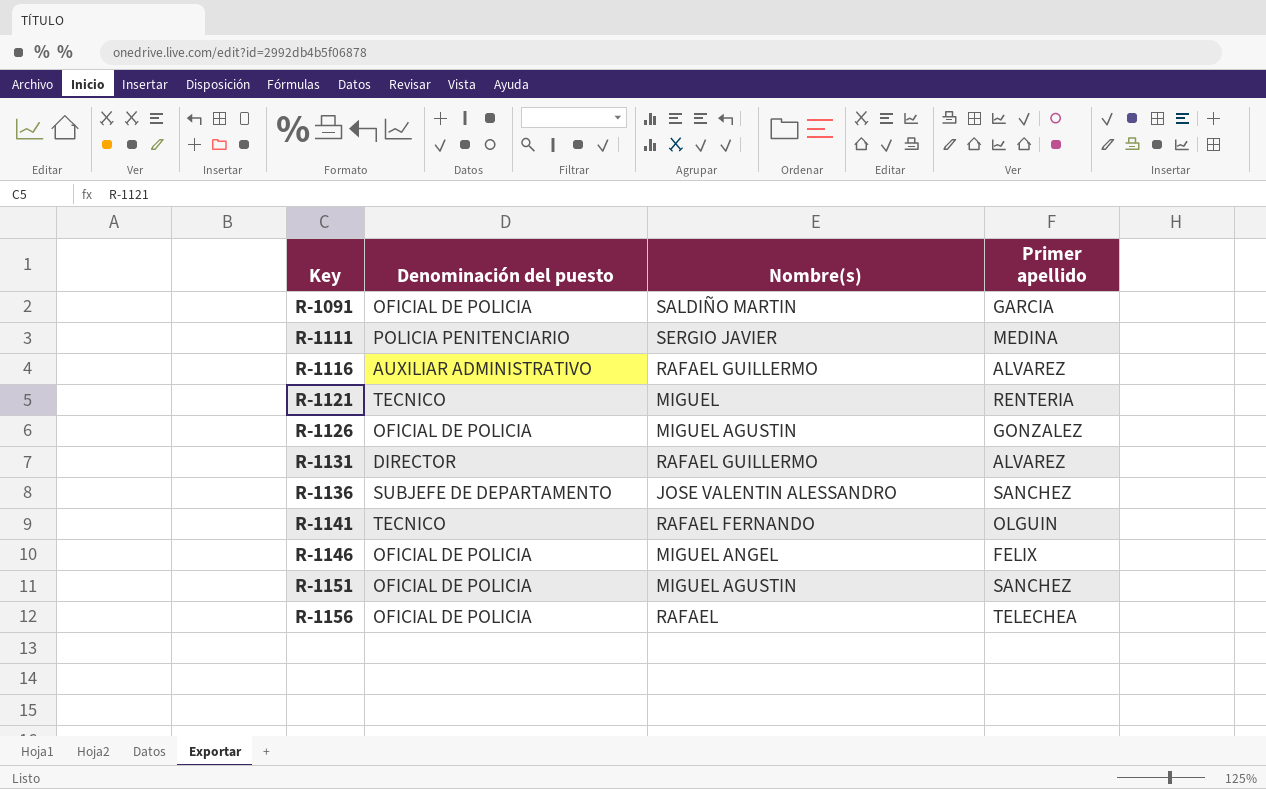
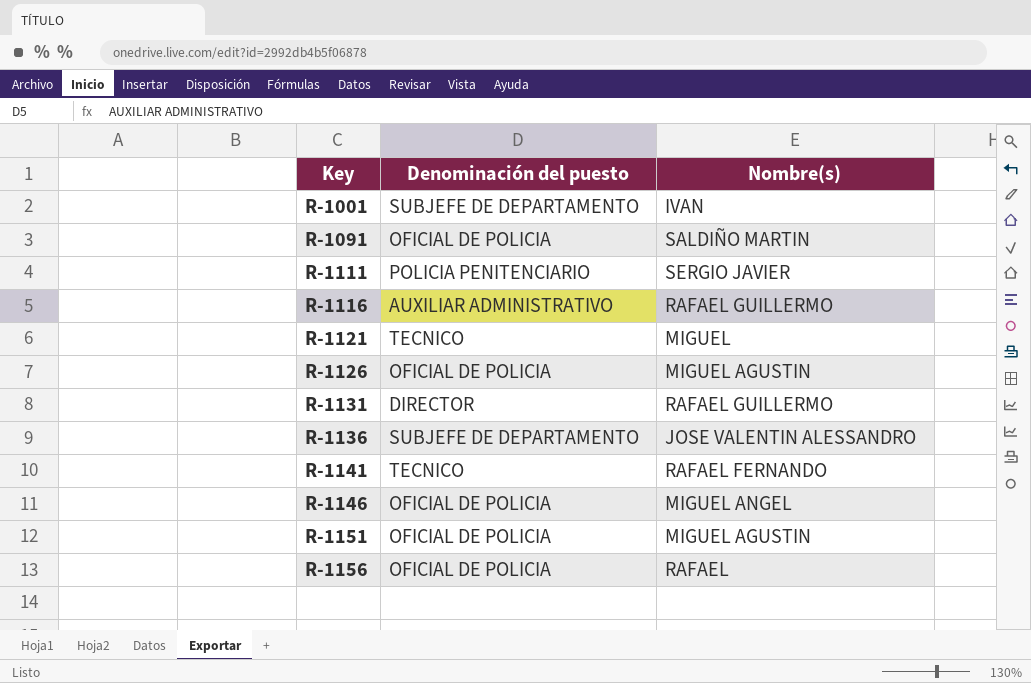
column Primer apellido | position: 4 -> none
row R-1001: none -> SUBJEFE DE DEPARTAMENTO | IVAN

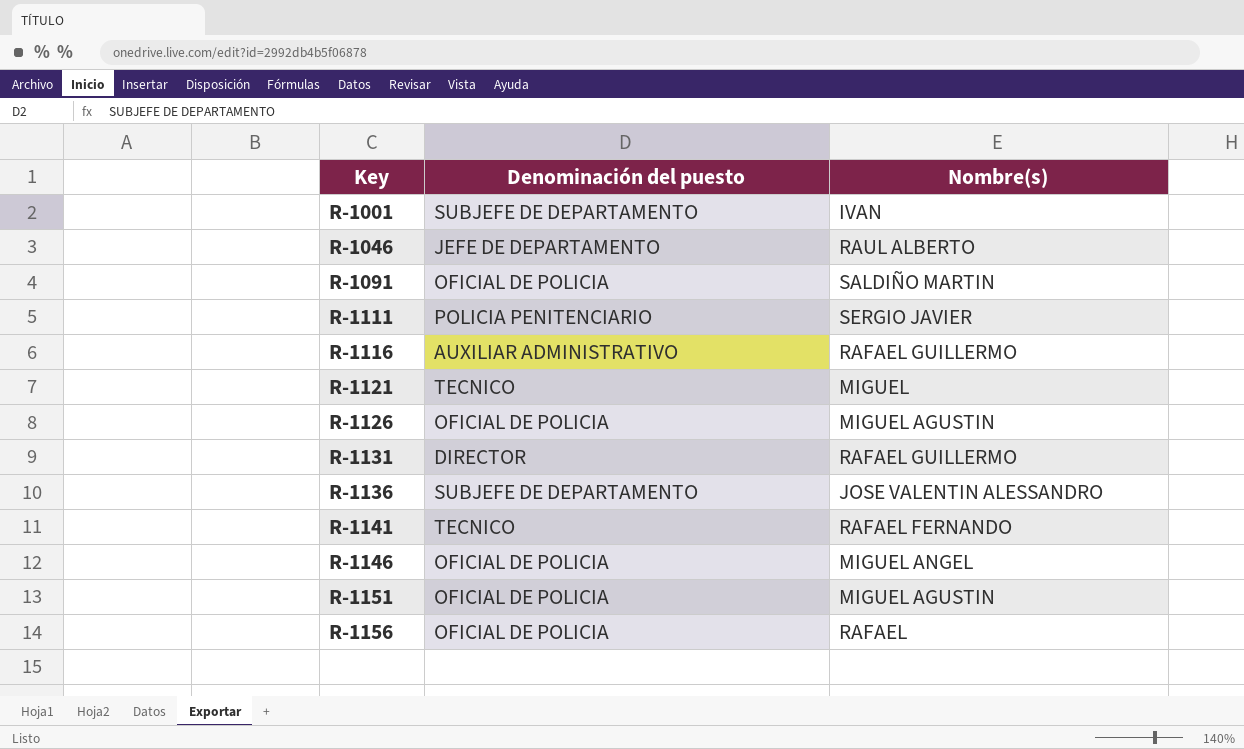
row R-1046: none -> JEFE DE DEPARTAMENTO | RAUL ALBERTO

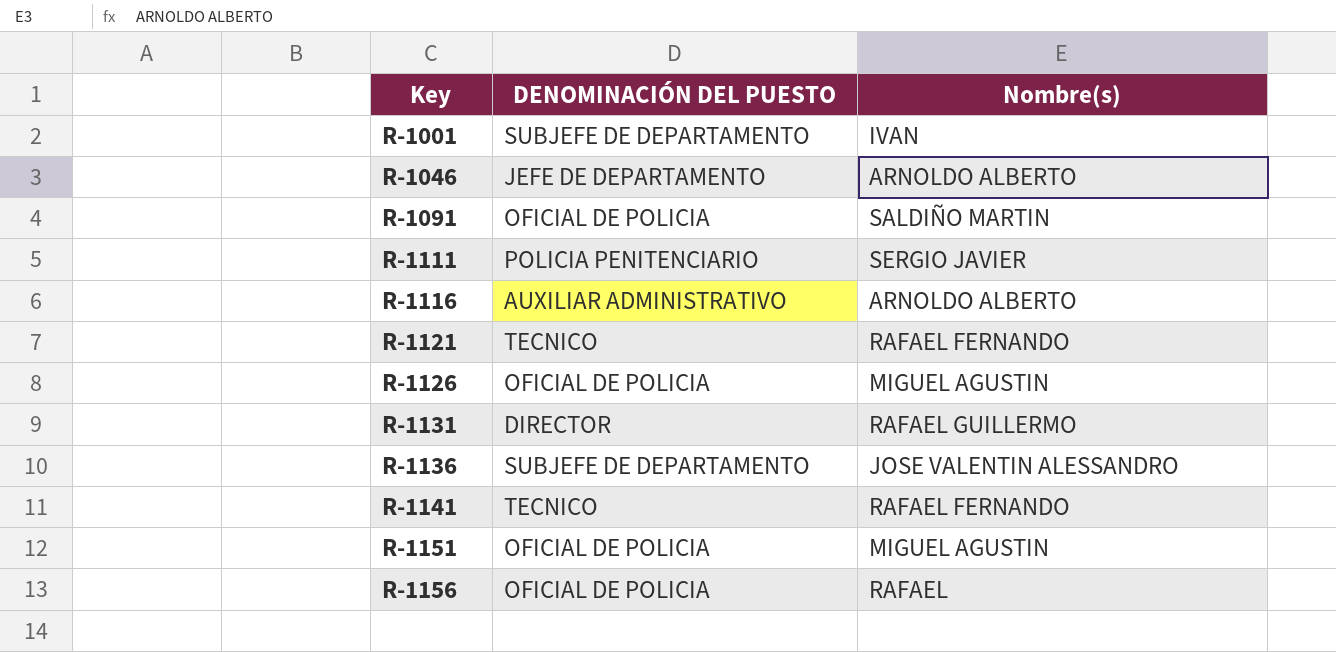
column name: Denominación del puesto -> DENOMINACIÓN DEL PUESTO
row R-1146: OFICIAL DE POLICIA | MIGUEL ANGEL -> none
R-1046 | Nombre(s): RAUL ALBERTO -> ARNOLDO ALBERTO
R-1116 | Nombre(s): RAFAEL GUILLERMO -> ARNOLDO ALBERTO
R-1121 | Nombre(s): MIGUEL -> RAFAEL FERNANDO

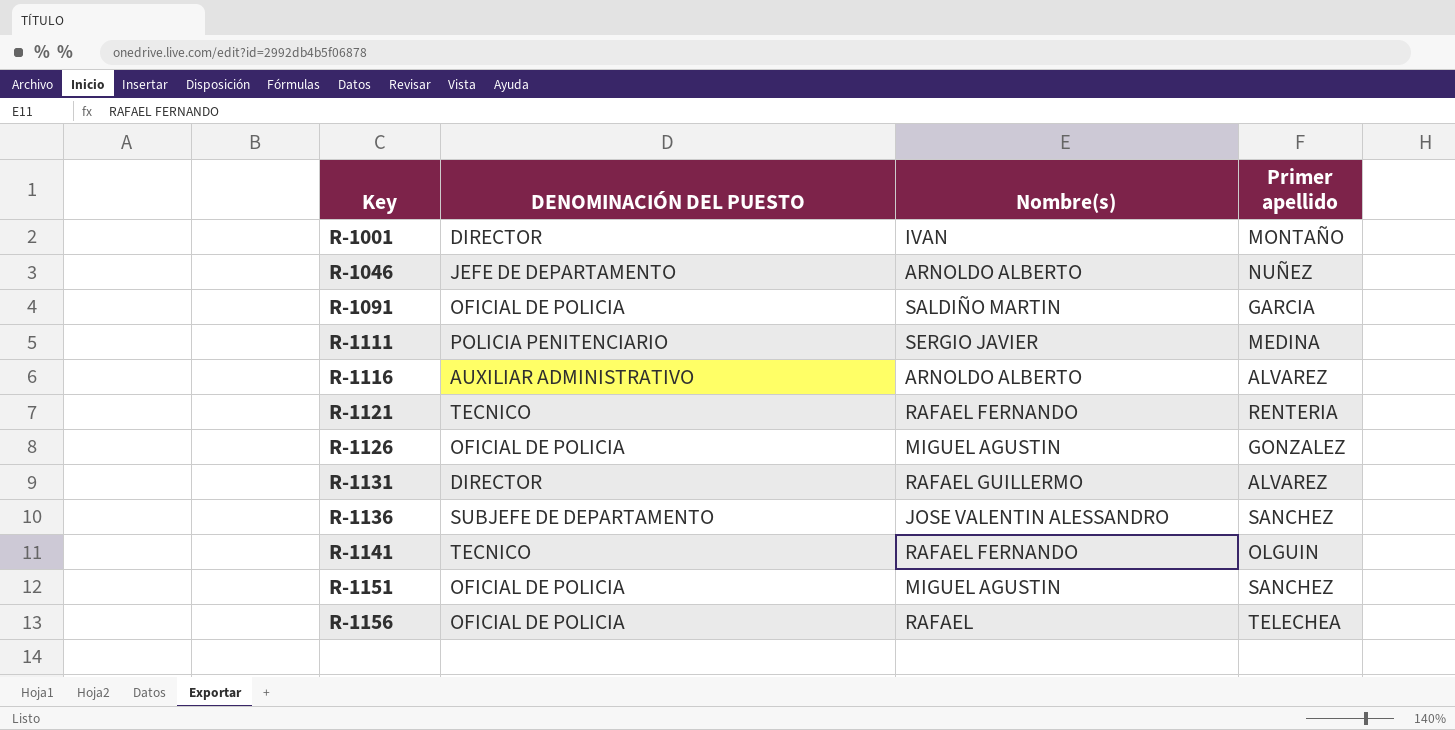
column Primer apellido | position: none -> 4
R-1001 | DENOMINACIÓN DEL PUESTO: SUBJEFE DE DEPARTAMENTO -> DIRECTOR

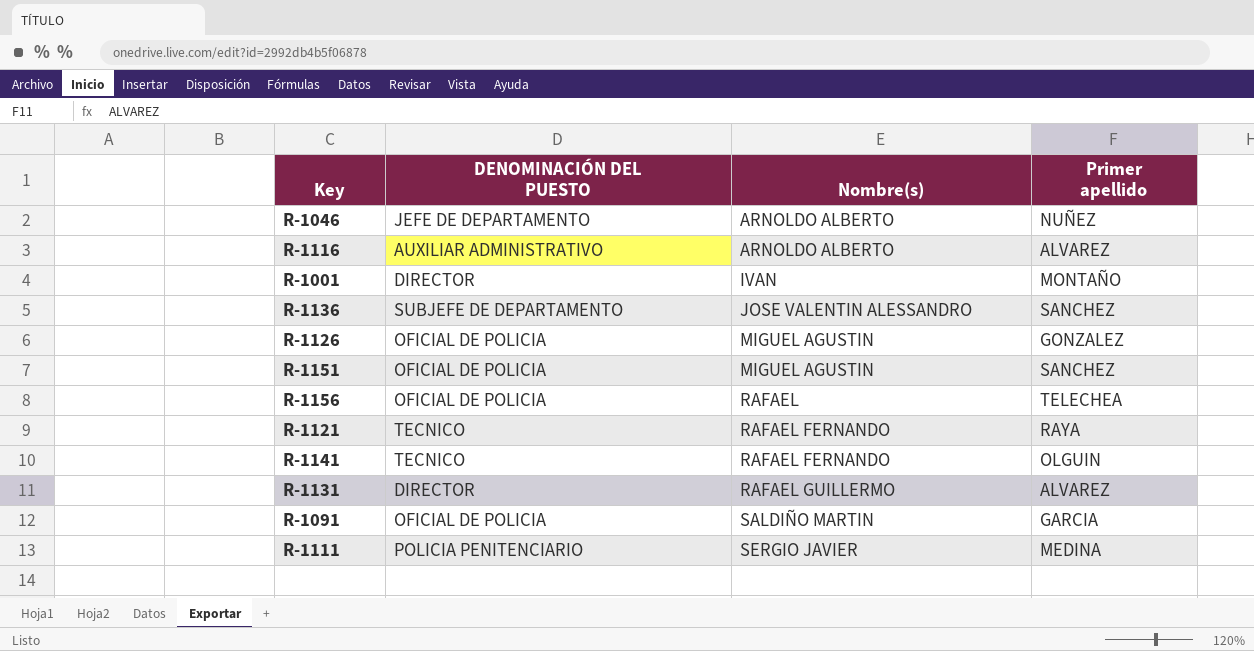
row order: Key ascending -> Nombre(s) ascending
R-1121 | Primer apellido: RENTERIA -> RAYA

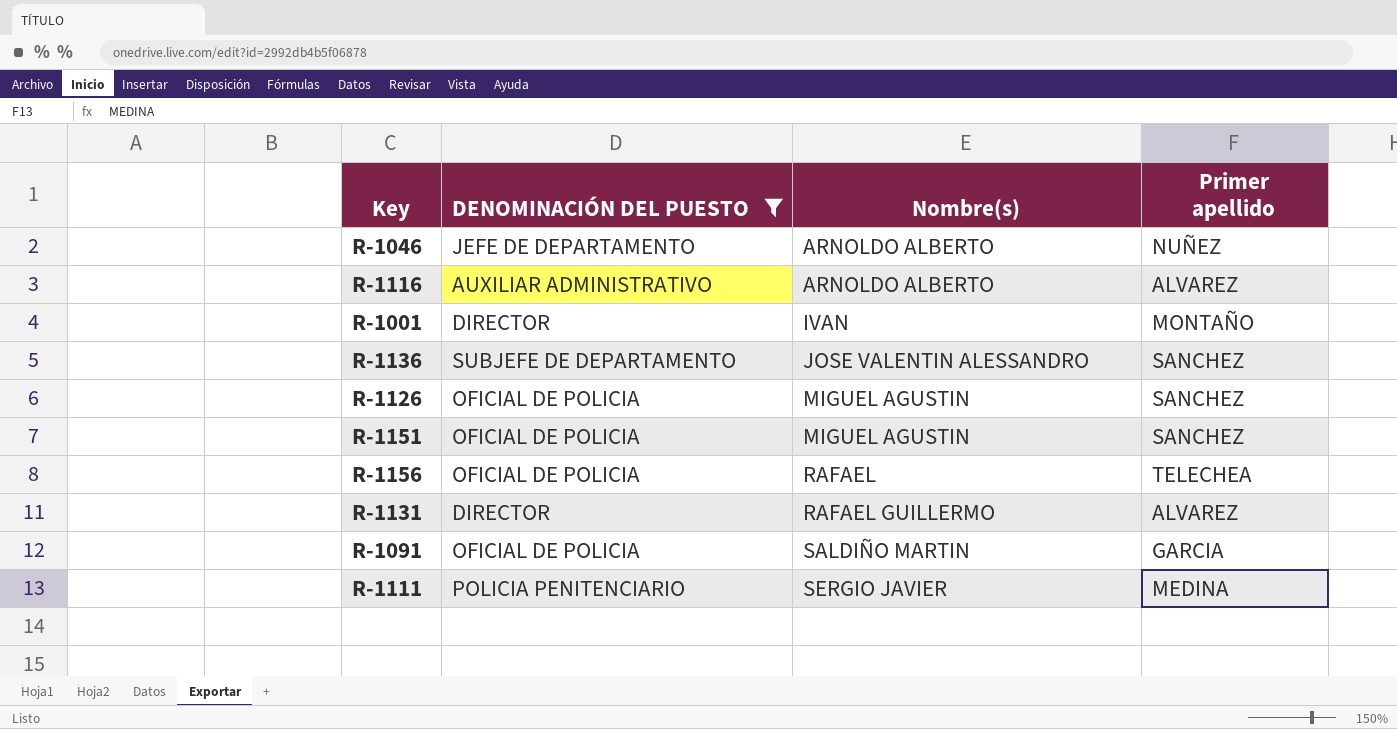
filter: none -> DENOMINACIÓN DEL PUESTO != TECNICO
R-1126 | Primer apellido: GONZALEZ -> SANCHEZ

